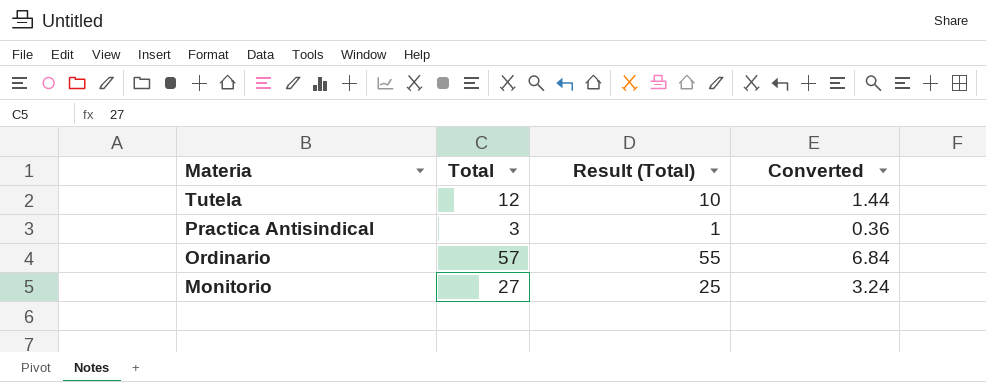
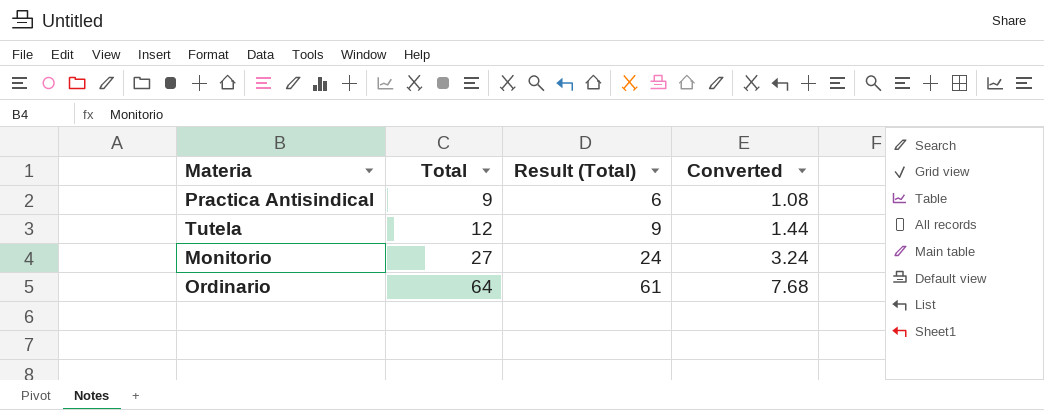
row order: Materia descending -> Total ascending
column Result (Total) | formula: [Total] - 2 -> [Total] - 3
Practica Antisindical | Total: 3 -> 9
Practica Antisindical | Converted: 0.36 -> 1.08
Ordinario | Total: 57 -> 64
Ordinario | Converted: 6.84 -> 7.68

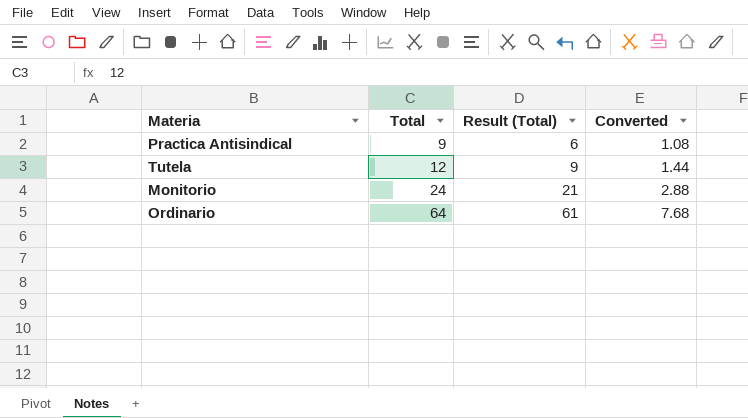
Monitorio | Total: 27 -> 24
Monitorio | Result (Total): 24 -> 21
Monitorio | Converted: 3.24 -> 2.88

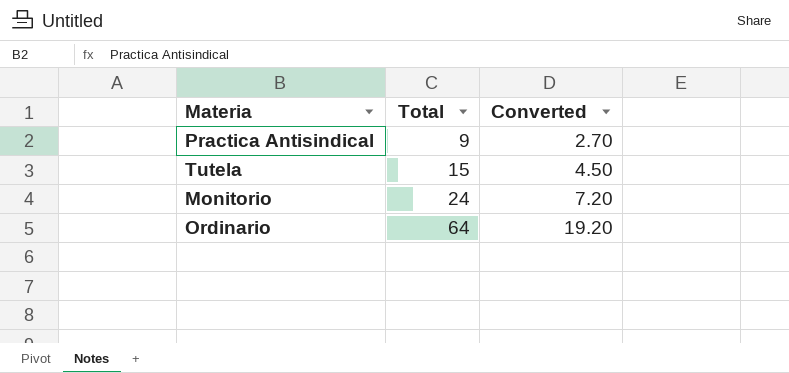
column Result (Total) | formula: [Total] - 3 -> none
column Converted | formula: [Total] * 0.12 -> [Total] * 0.3
Tutela | Total: 12 -> 15

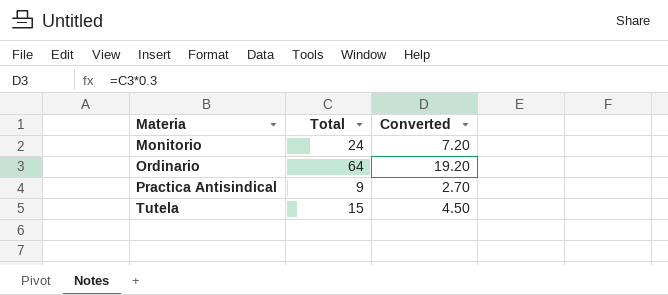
row order: Total ascending -> Materia ascending

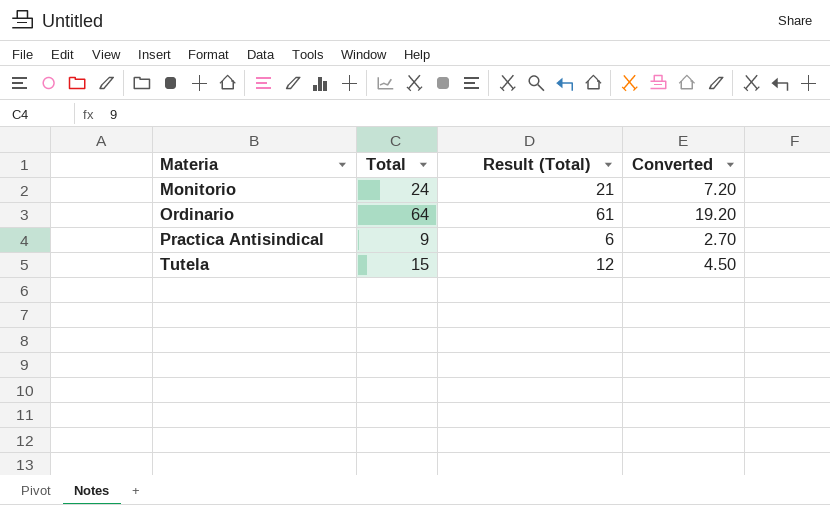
column Result (Total) | formula: none -> [Total] - 3

